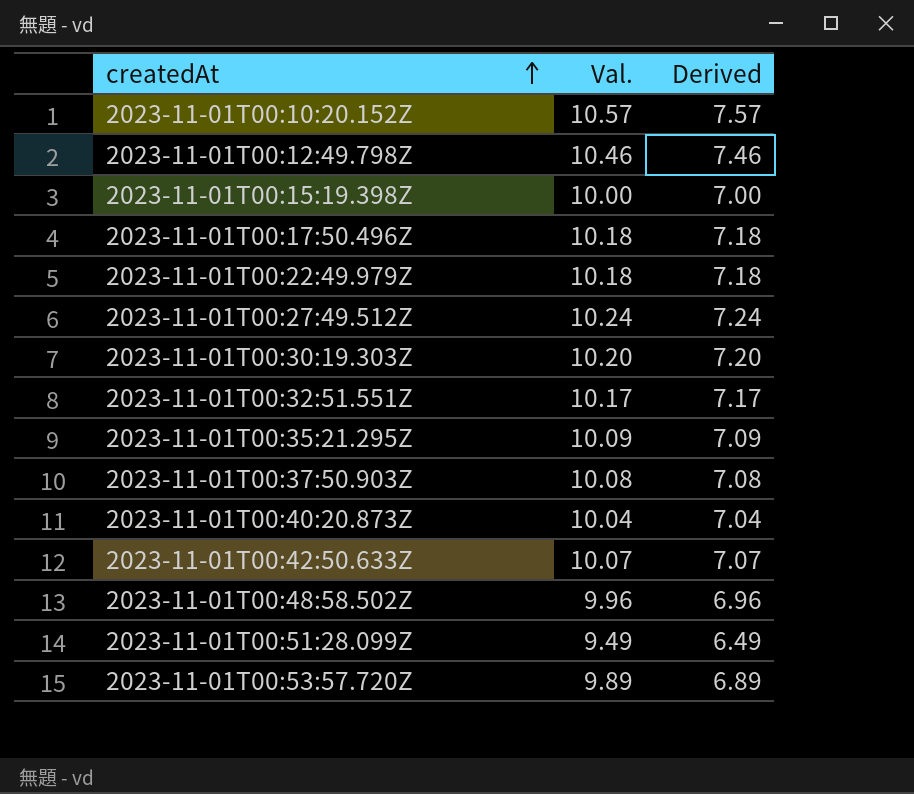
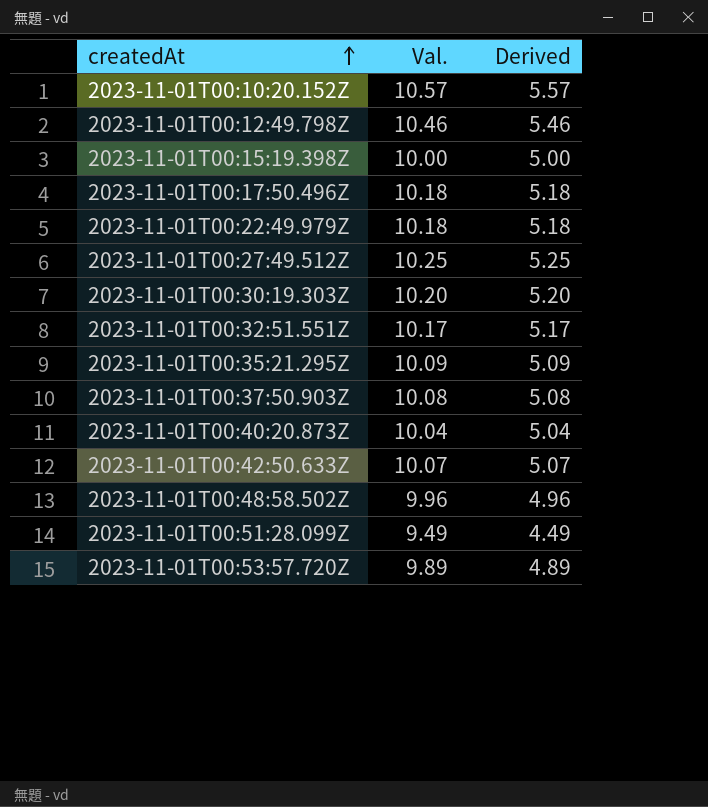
column Derived | formula: [Val.] - 3 -> [Val.] - 5
2023-11-01T00:27:49.512Z | Val.: 10.24 -> 10.25

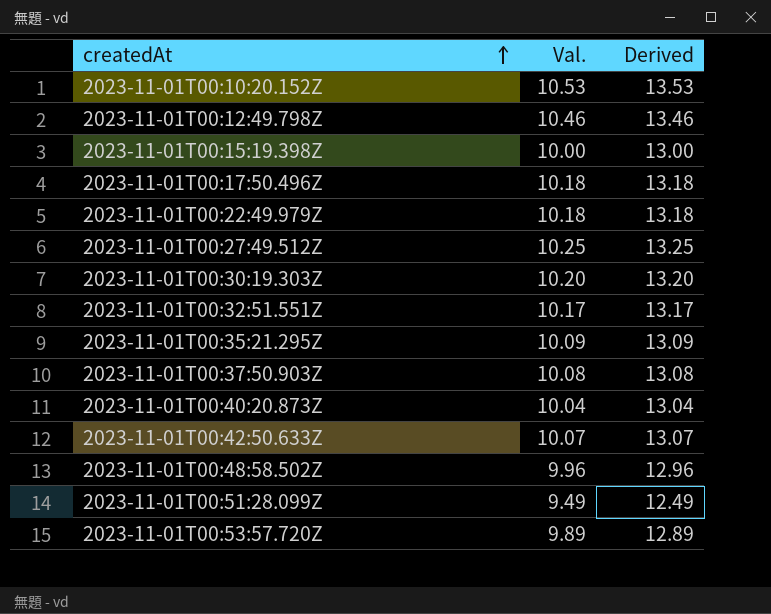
column Derived | formula: [Val.] - 5 -> [Val.] + 3
2023-11-01T00:10:20.152Z | Val.: 10.57 -> 10.53

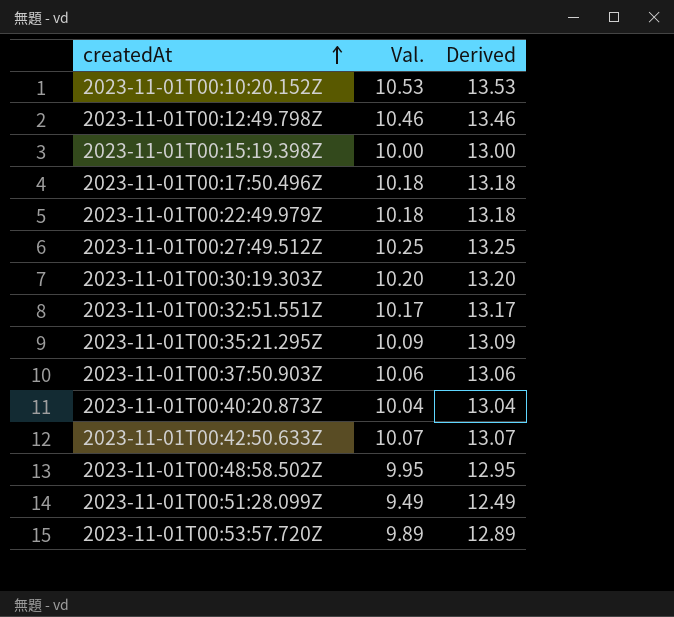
2023-11-01T00:37:50.903Z | Val.: 10.08 -> 10.06
2023-11-01T00:37:50.903Z | Derived: 13.08 -> 13.06
2023-11-01T00:48:58.502Z | Val.: 9.96 -> 9.95
2023-11-01T00:48:58.502Z | Derived: 12.96 -> 12.95

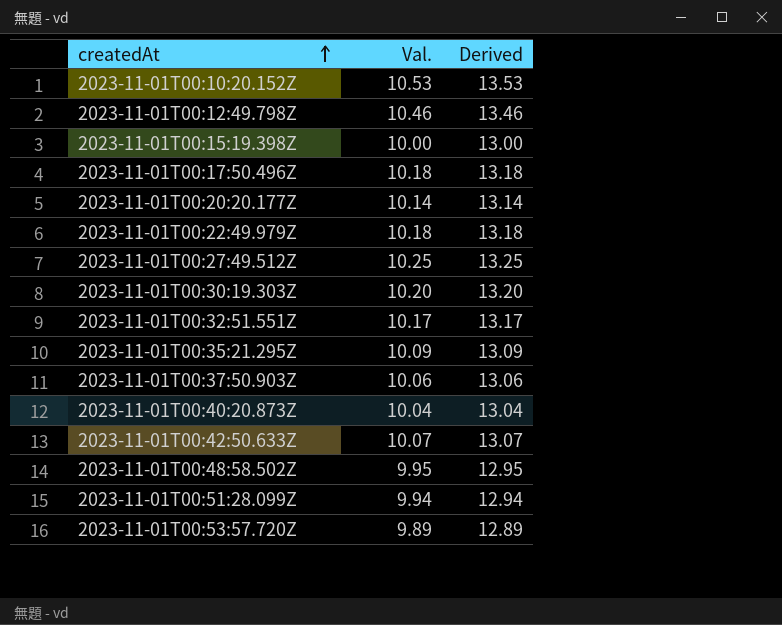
row 2023-11-01T00:20:20.177Z: none -> 10.14 | 13.14
2023-11-01T00:51:28.099Z | Val.: 9.49 -> 9.94
2023-11-01T00:51:28.099Z | Derived: 12.49 -> 12.94

